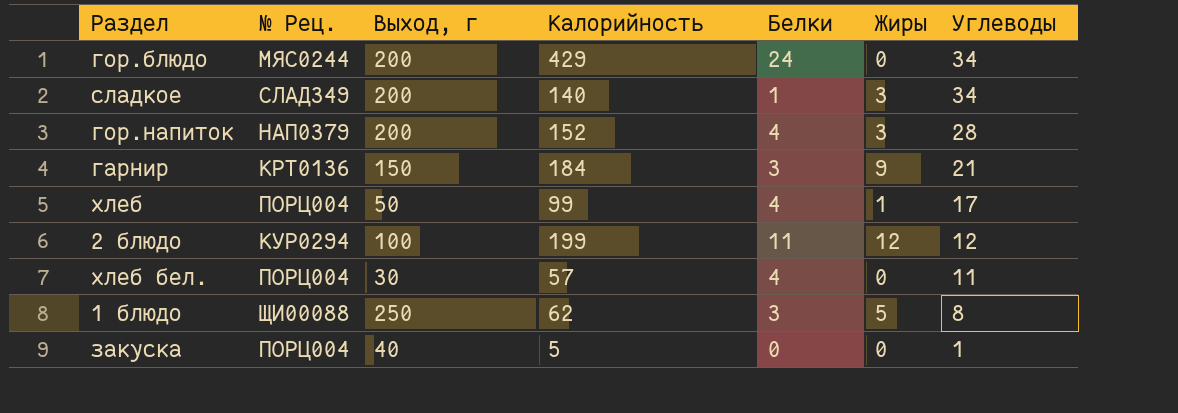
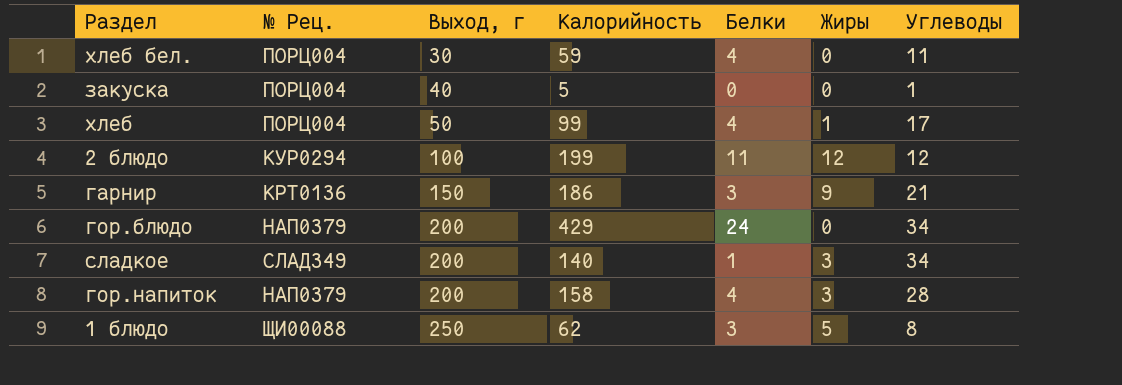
row order: Углеводы descending -> Выход, г ascending
хлеб бел. | Калорийность: 57 -> 59
гарнир | Калорийность: 184 -> 186
гор.блюдо | № Рец.: МЯС0244 -> НАП0379
гор.напиток | Калорийность: 152 -> 158

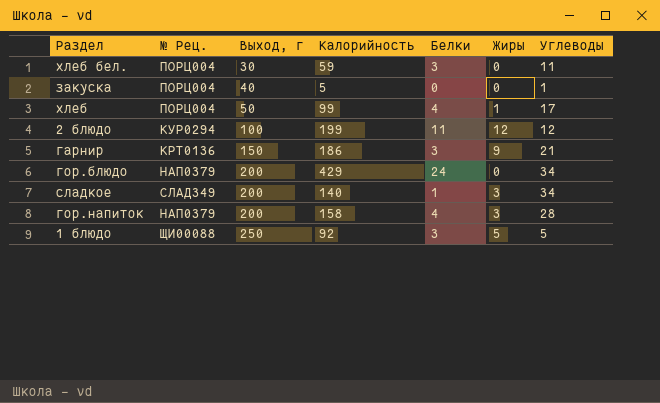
хлеб бел. | Белки: 4 -> 3
1 блюдо | Калорийность: 62 -> 92
1 блюдо | Углеводы: 8 -> 5

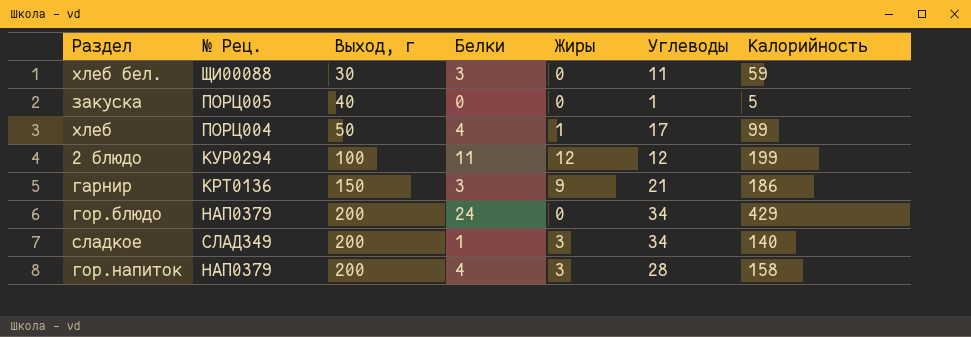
column Калорийность | position: 4 -> 7
row 1 блюдо: ЩИ00088 | 250 | 92 | 3 | 5 | 5 -> none
хлеб бел. | № Рец.: ПОРЦ004 -> ЩИ00088
закуска | № Рец.: ПОРЦ004 -> ПОРЦ005

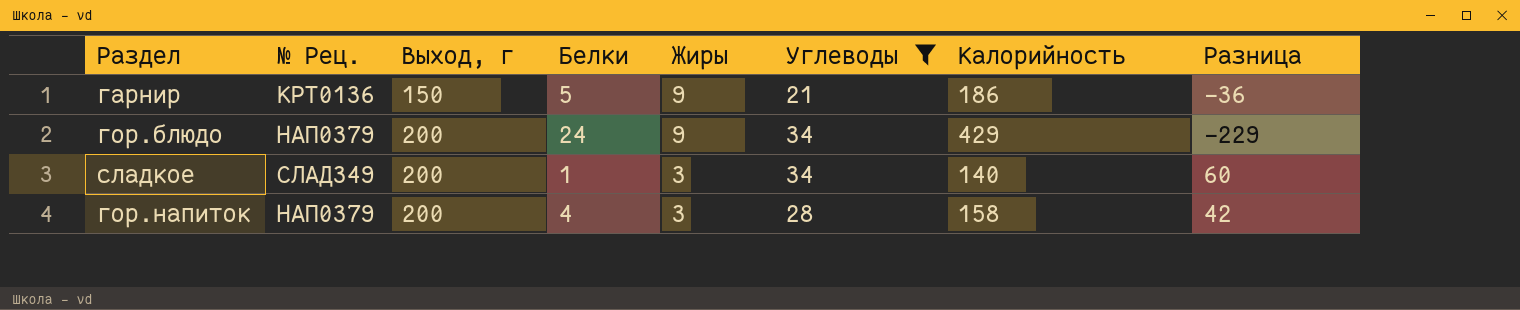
filter: none -> Углеводы >= 21
column Разница | formula: none -> [Выход, г] - [Калорийность]
гарнир | Белки: 3 -> 5
гор.блюдо | Жиры: 0 -> 9

